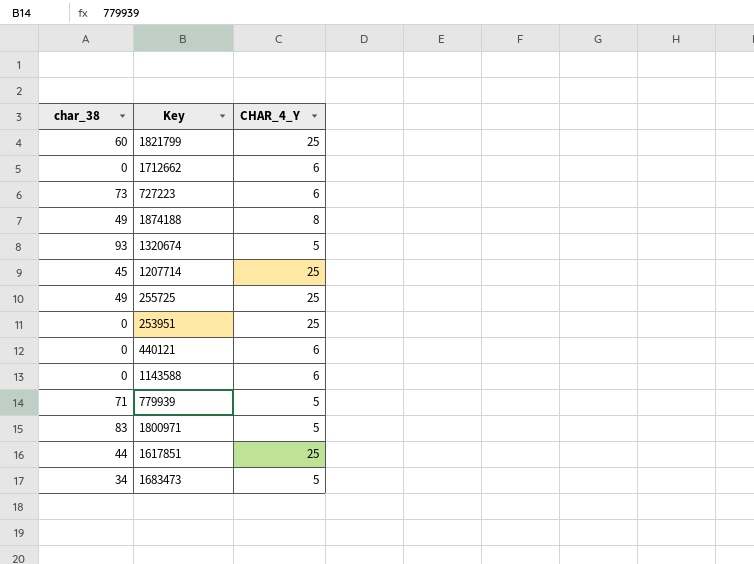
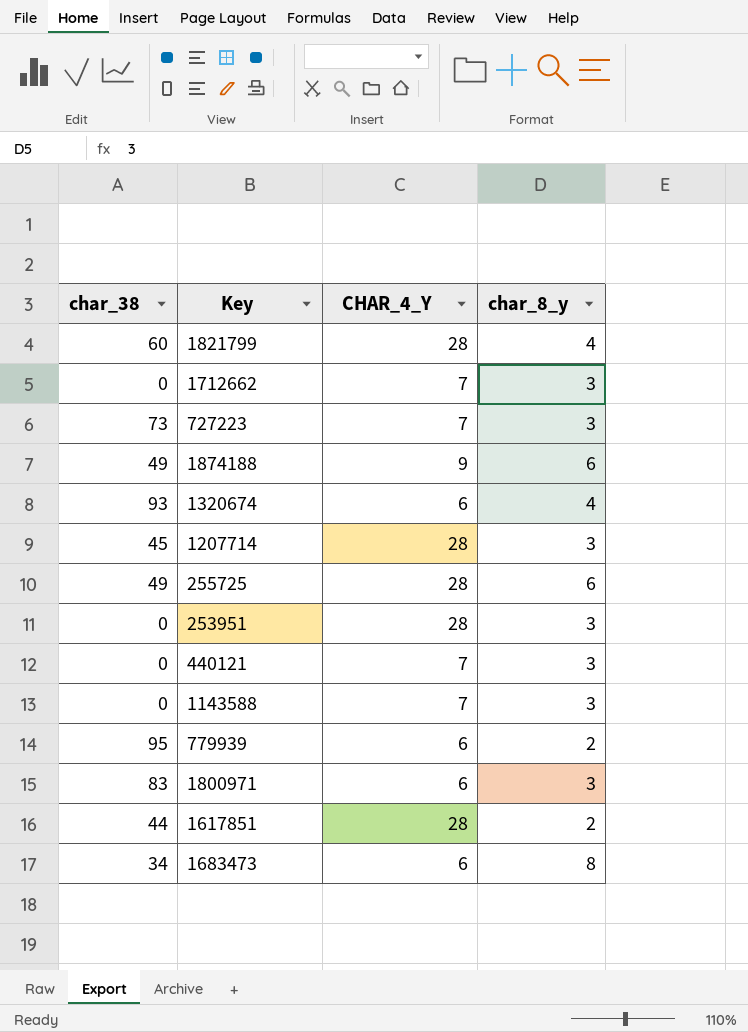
column char_8_y | position: none -> 4
1821799 | CHAR_4_Y: 25 -> 28
1712662 | CHAR_4_Y: 6 -> 7
727223 | CHAR_4_Y: 6 -> 7
1874188 | CHAR_4_Y: 8 -> 9
1320674 | CHAR_4_Y: 5 -> 6
1207714 | CHAR_4_Y: 25 -> 28
255725 | CHAR_4_Y: 25 -> 28
253951 | CHAR_4_Y: 25 -> 28
440121 | CHAR_4_Y: 6 -> 7
1143588 | CHAR_4_Y: 6 -> 7
779939 | char_38: 71 -> 95
779939 | CHAR_4_Y: 5 -> 6
1800971 | CHAR_4_Y: 5 -> 6
1617851 | CHAR_4_Y: 25 -> 28
1683473 | CHAR_4_Y: 5 -> 6

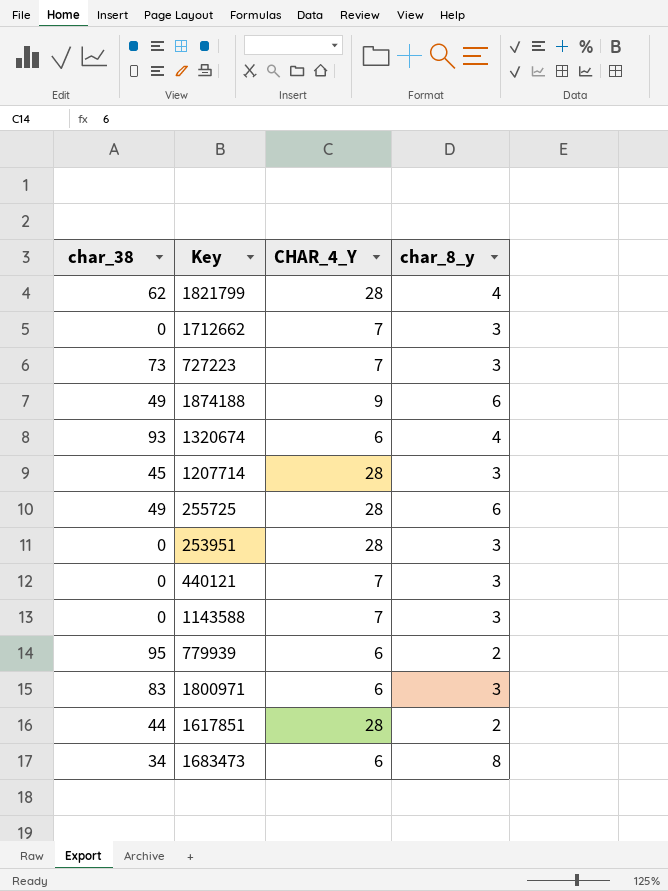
1821799 | char_38: 60 -> 62

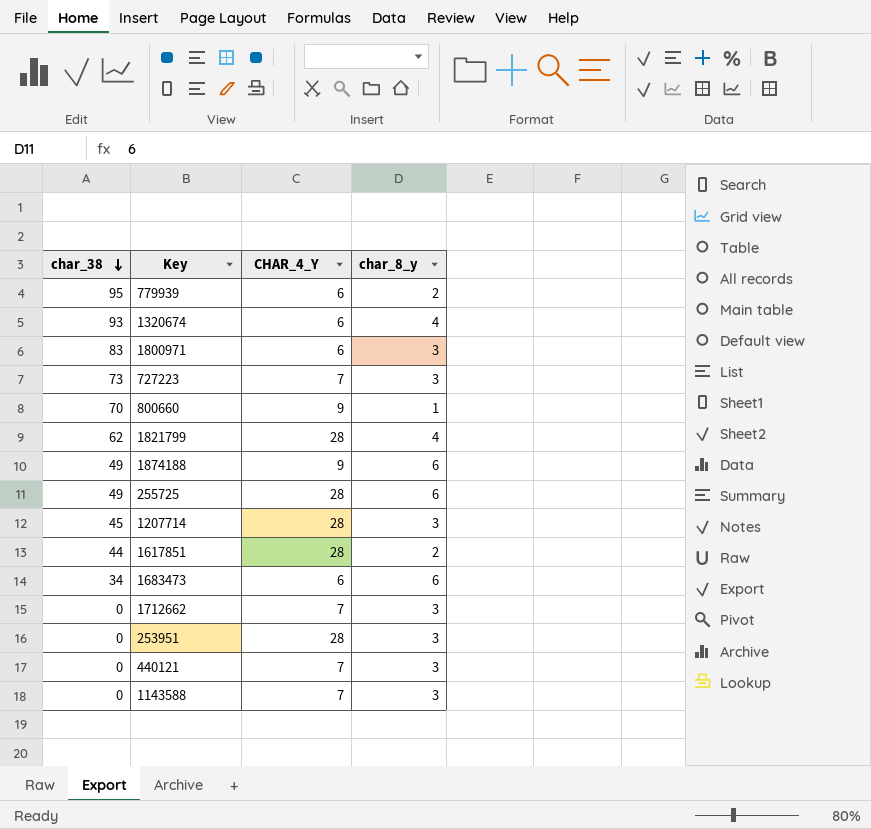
row order: none -> char_38 descending
row 800660: none -> 70 | 9 | 1
1683473 | char_8_y: 8 -> 6

